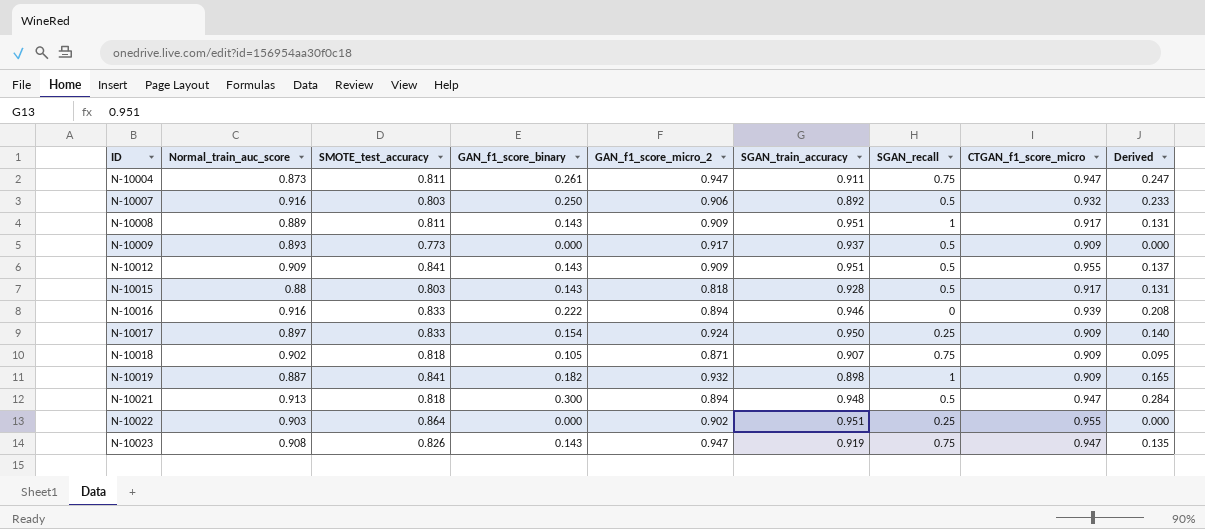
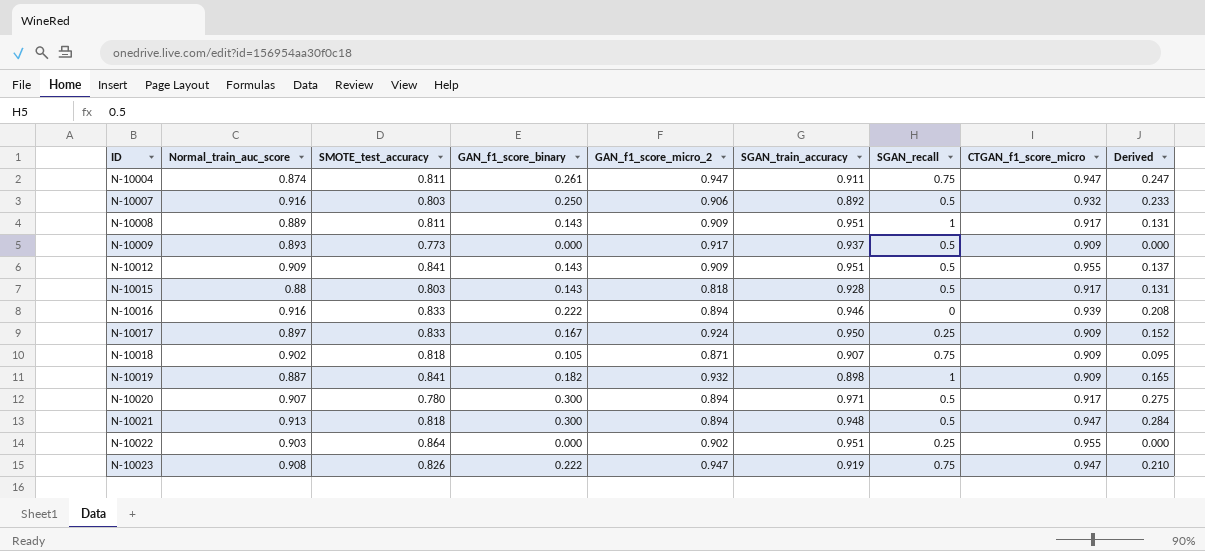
N-10004 | Normal_train_auc_score: 0.873 -> 0.874
N-10017 | GAN_f1_score_binary: 0.154 -> 0.167
N-10017 | Derived: 0.140 -> 0.152
row N-10020: none -> 0.907 | 0.780 | 0.300 | 0.894 | 0.971 | 0.5 | 0.917 | 0.275
N-10023 | GAN_f1_score_binary: 0.143 -> 0.222
N-10023 | Derived: 0.135 -> 0.210

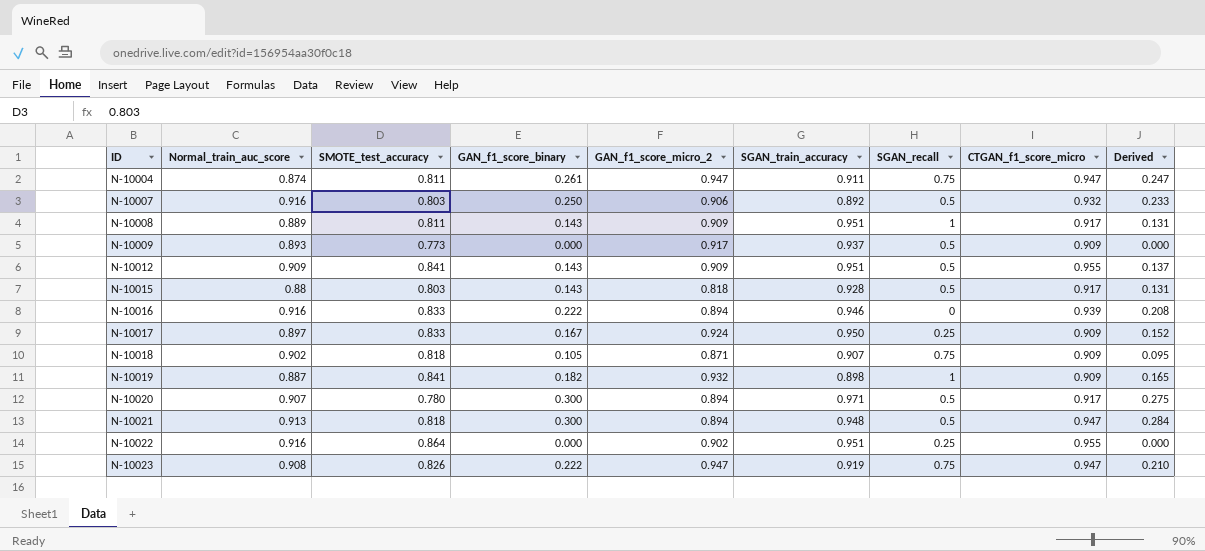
N-10022 | Normal_train_auc_score: 0.903 -> 0.916

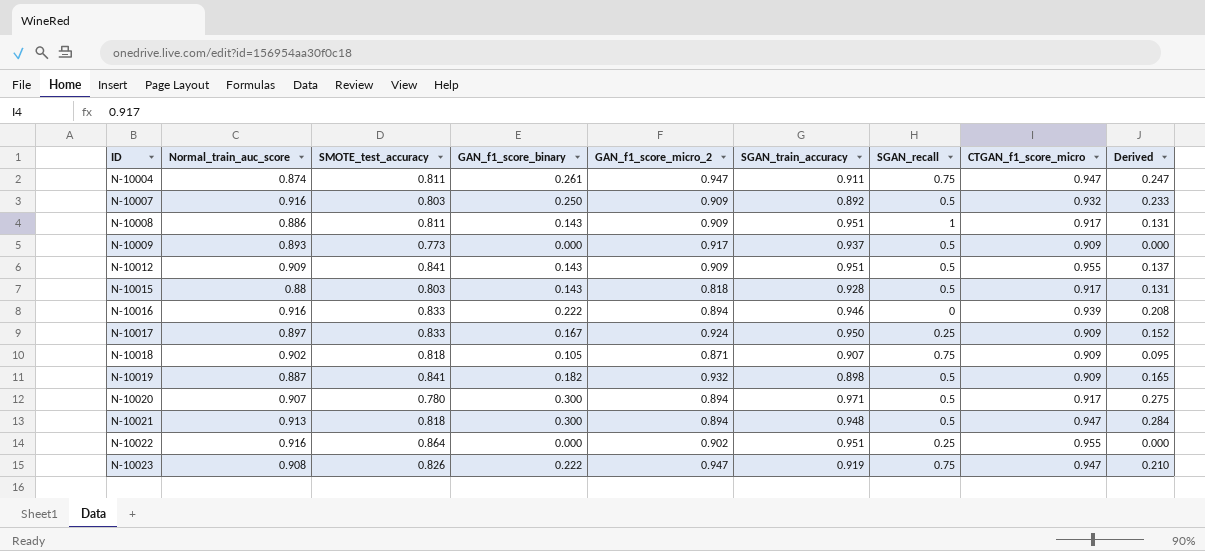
N-10007 | GAN_f1_score_micro_2: 0.906 -> 0.909
N-10008 | Normal_train_auc_score: 0.889 -> 0.886
N-10019 | SGAN_recall: 1 -> 0.5

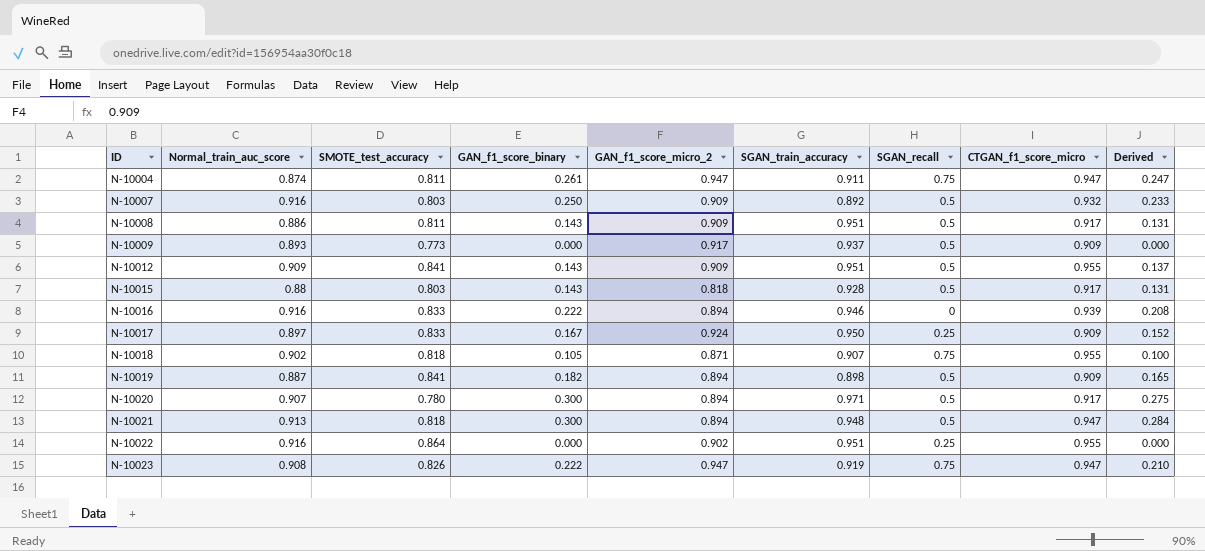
N-10008 | SGAN_recall: 1 -> 0.5
N-10018 | CTGAN_f1_score_micro: 0.909 -> 0.955
N-10018 | Derived: 0.095 -> 0.100
N-10019 | GAN_f1_score_micro_2: 0.932 -> 0.894

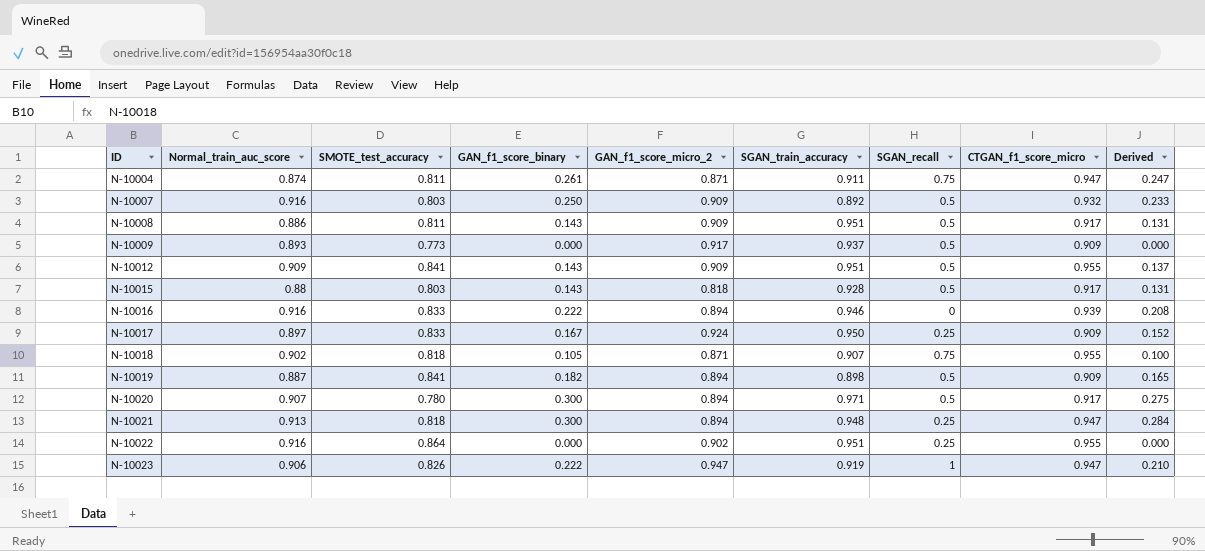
N-10004 | GAN_f1_score_micro_2: 0.947 -> 0.871
N-10021 | SGAN_recall: 0.5 -> 0.25
N-10023 | Normal_train_auc_score: 0.908 -> 0.906
N-10023 | SGAN_recall: 0.75 -> 1

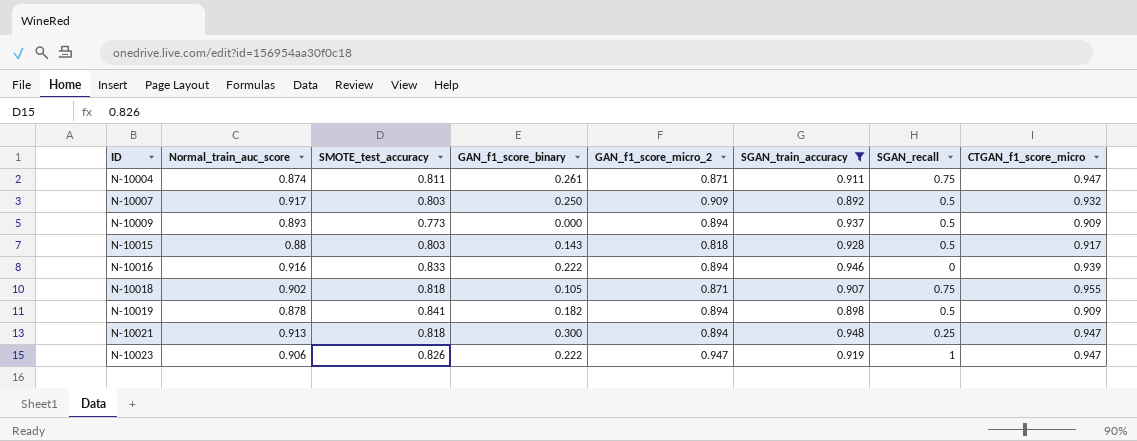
filter: none -> SGAN_train_accuracy <= 0.948
column Derived | formula: [GAN_f1_score_binary] * [CTGAN_f1_score_micro] -> none
N-10007 | Normal_train_auc_score: 0.916 -> 0.917
N-10009 | GAN_f1_score_micro_2: 0.917 -> 0.894
N-10019 | Normal_train_auc_score: 0.887 -> 0.878

